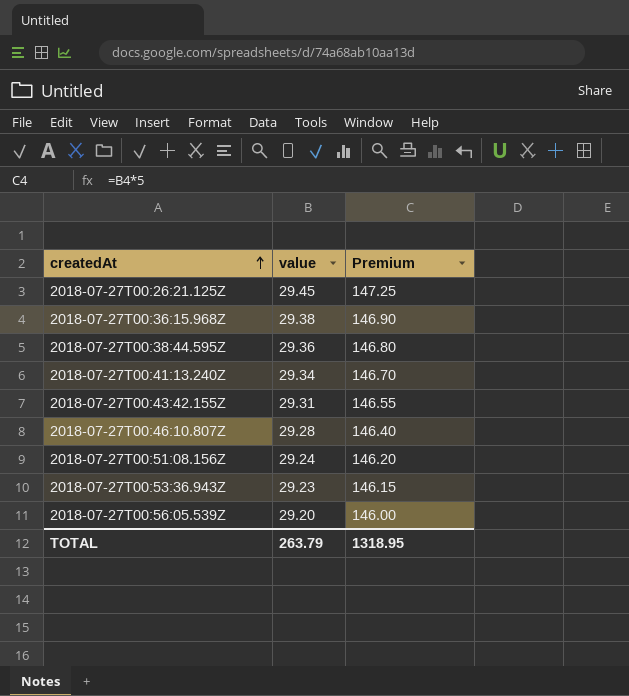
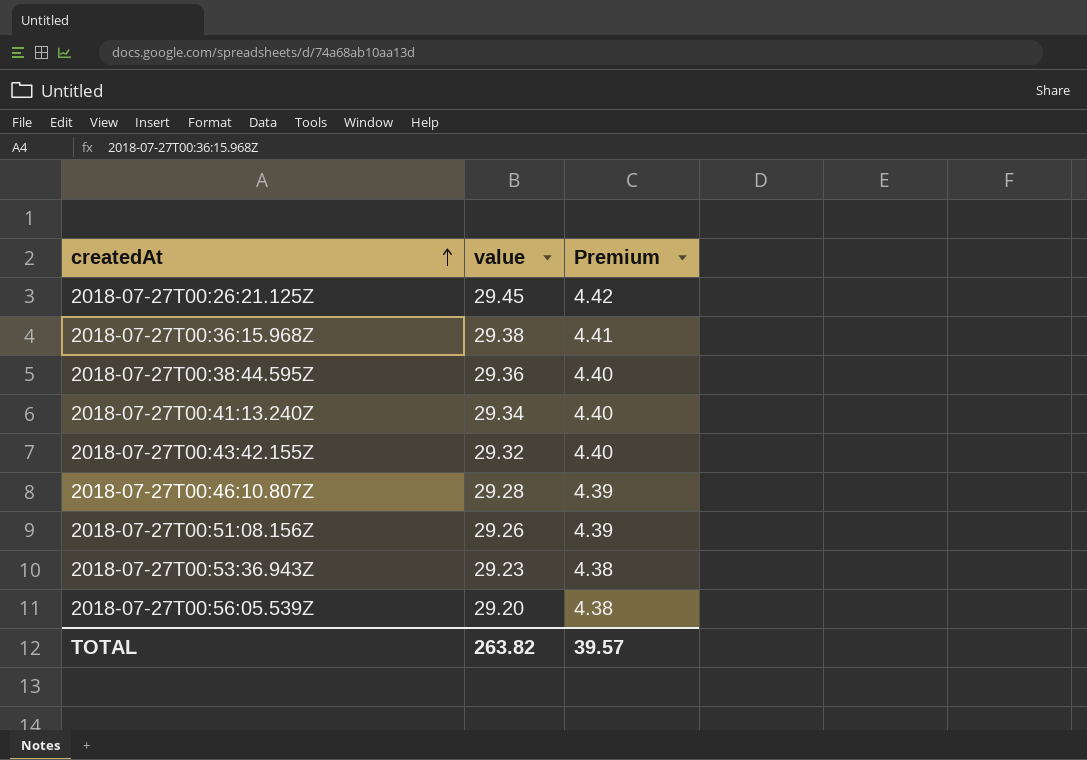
column Premium | formula: [value] * 5 -> [value] * 0.15
2018-07-27T00:43:42.155Z | value: 29.31 -> 29.32
2018-07-27T00:51:08.156Z | value: 29.24 -> 29.26
TOTAL | value: 263.79 -> 263.82
TOTAL | Premium: 1318.95 -> 39.57

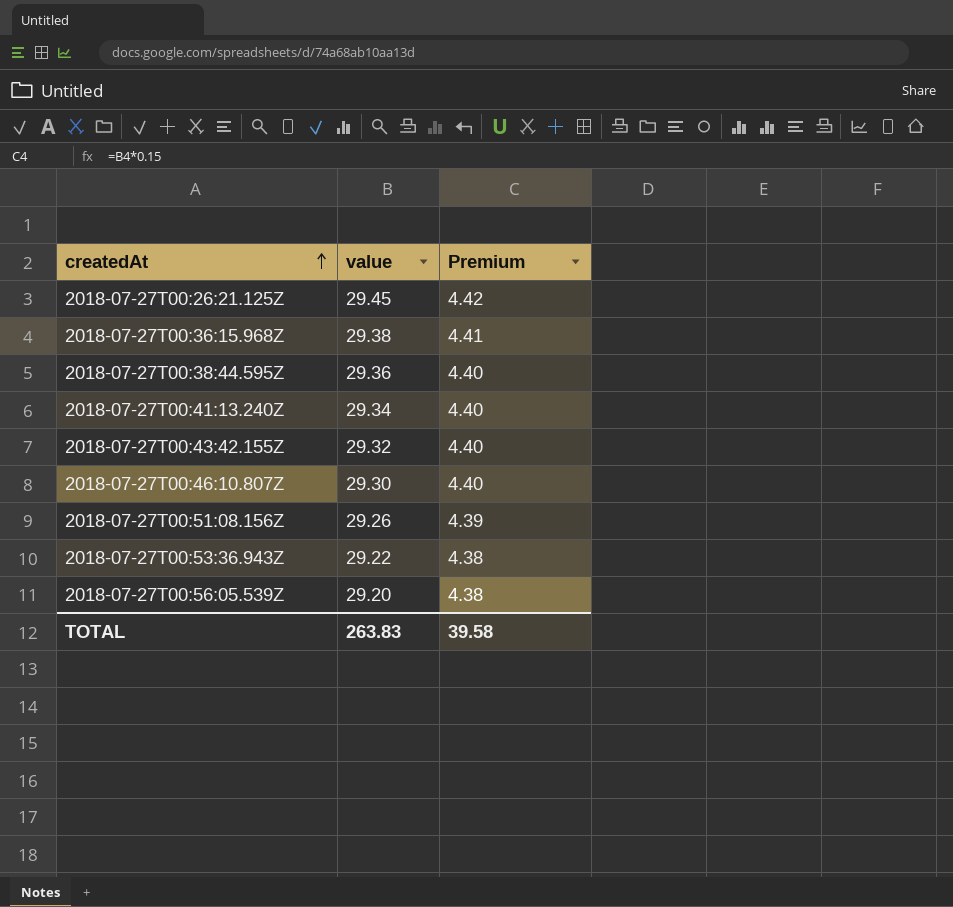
2018-07-27T00:46:10.807Z | value: 29.28 -> 29.30
2018-07-27T00:46:10.807Z | Premium: 4.39 -> 4.40
2018-07-27T00:53:36.943Z | value: 29.23 -> 29.22
TOTAL | value: 263.82 -> 263.83
TOTAL | Premium: 39.57 -> 39.58

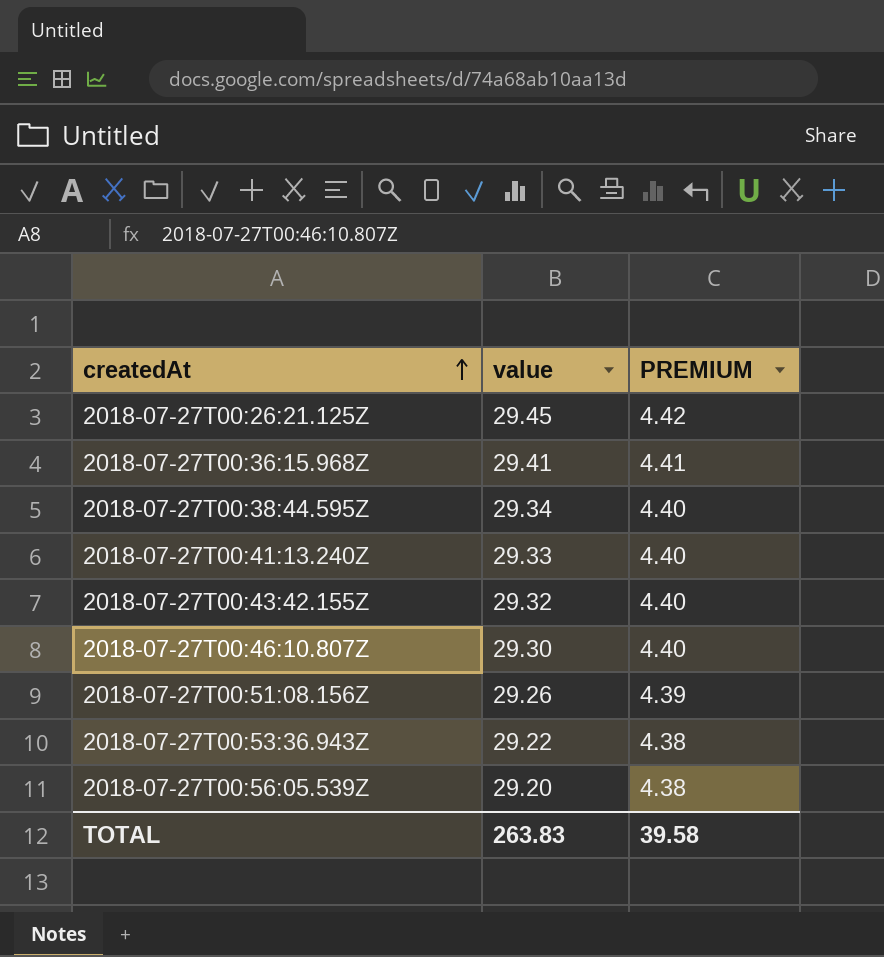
column name: Premium -> PREMIUM
2018-07-27T00:36:15.968Z | value: 29.38 -> 29.41
2018-07-27T00:38:44.595Z | value: 29.36 -> 29.34
2018-07-27T00:41:13.240Z | value: 29.34 -> 29.33

